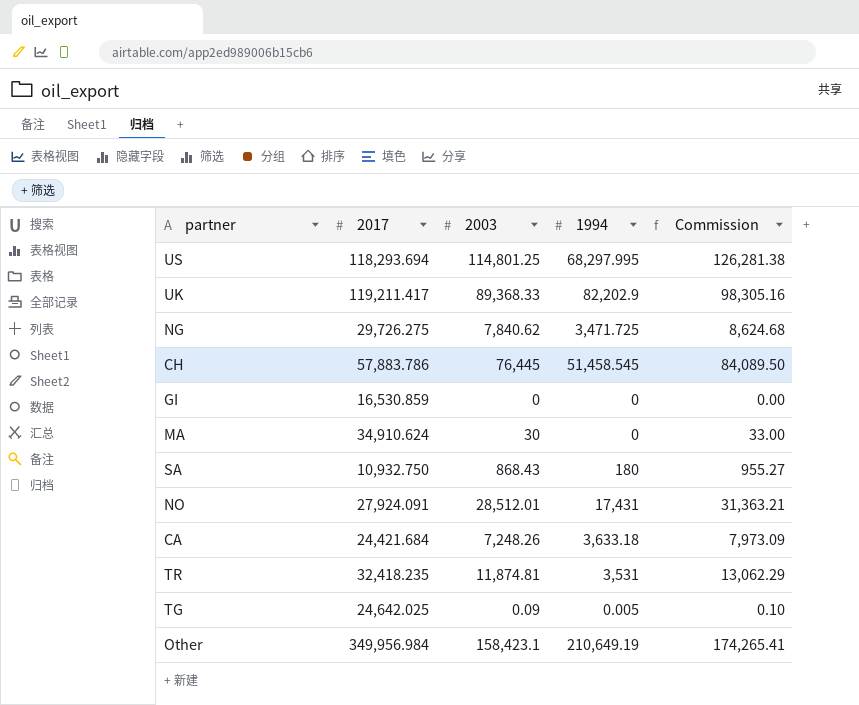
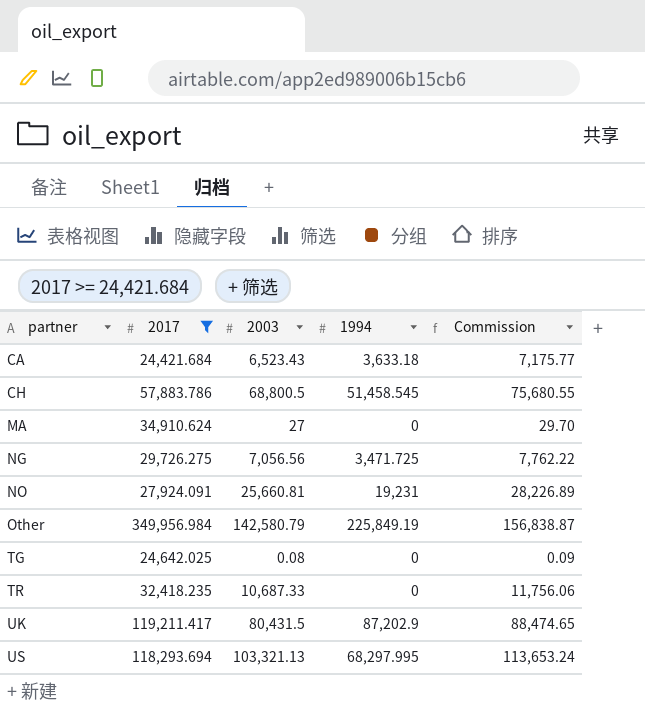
filter: none -> 2017 >= 24,421.684
row order: none -> partner ascending
CA | 2003: 7,248.26 -> 6,523.43
CA | Commission: 7,973.09 -> 7,175.77
CH | 2003: 76,445 -> 68,800.5
CH | Commission: 84,089.50 -> 75,680.55
MA | 2003: 30 -> 27
MA | Commission: 33.00 -> 29.70
NG | 2003: 7,840.62 -> 7,056.56
NG | Commission: 8,624.68 -> 7,762.22
NO | 2003: 28,512.01 -> 25,660.81
NO | 1994: 17,431 -> 19,231
NO | Commission: 31,363.21 -> 28,226.89
Other | 2003: 158,423.1 -> 142,580.79
Other | 1994: 210,649.19 -> 225,849.19
Other | Commission: 174,265.41 -> 156,838.87
TG | 2003: 0.09 -> 0.08
TG | 1994: 0.005 -> 0
TG | Commission: 0.10 -> 0.09
TR | 2003: 11,874.81 -> 10,687.33
TR | 1994: 3,531 -> 0
TR | Commission: 13,062.29 -> 11,756.06
UK | 2003: 89,368.33 -> 80,431.5
UK | 1994: 82,202.9 -> 87,202.9
UK | Commission: 98,305.16 -> 88,474.65
US | 2003: 114,801.25 -> 103,321.13
US | Commission: 126,281.38 -> 113,653.24

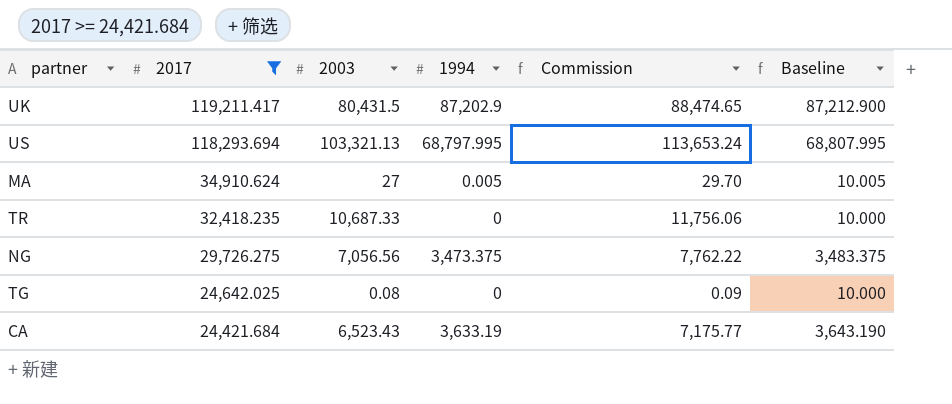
row order: partner ascending -> 2017 descending
column Baseline | formula: none -> [1994] + 10
row CH: 57,883.786 | 68,800.5 | 51,458.545 | 75,680.55 -> none
row NO: 27,924.091 | 25,660.81 | 19,231 | 28,226.89 -> none
row Other: 349,956.984 | 142,580.79 | 225,849.19 | 156,838.87 -> none
US | 1994: 68,297.995 -> 68,797.995
MA | 1994: 0 -> 0.005
NG | 1994: 3,471.725 -> 3,473.375
CA | 1994: 3,633.18 -> 3,633.19

